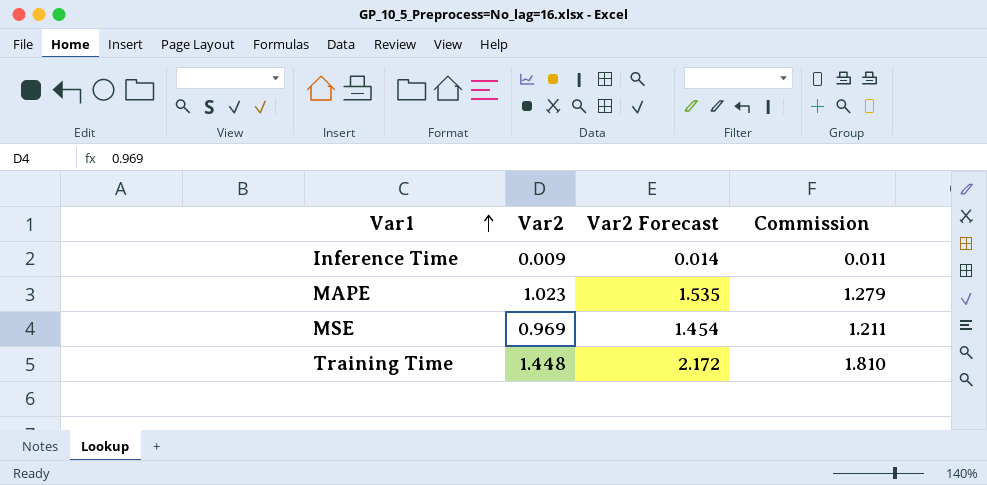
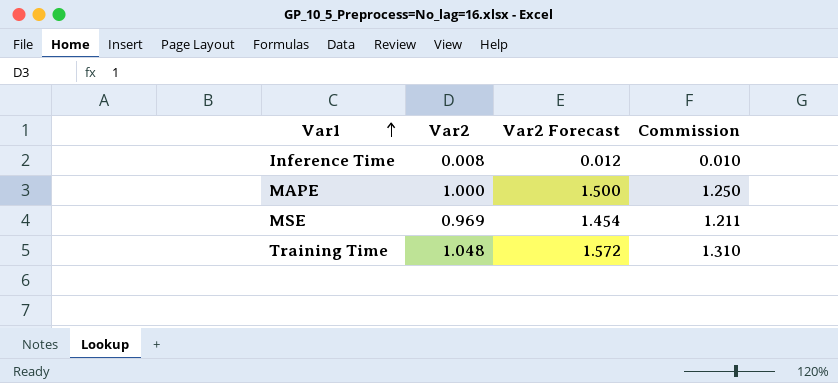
Inference Time | Var2: 0.009 -> 0.008
Inference Time | Var2 Forecast: 0.014 -> 0.012
Inference Time | Commission: 0.011 -> 0.010
MAPE | Var2: 1.023 -> 1.000
MAPE | Var2 Forecast: 1.535 -> 1.500
MAPE | Commission: 1.279 -> 1.250
Training Time | Var2: 1.448 -> 1.048
Training Time | Var2 Forecast: 2.172 -> 1.572
Training Time | Commission: 1.810 -> 1.310

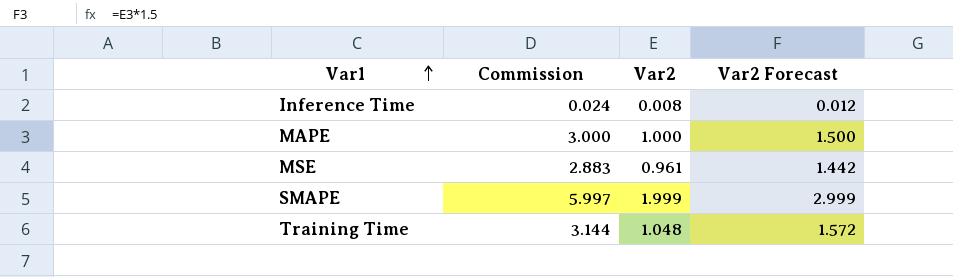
column Commission | formula: [Var2] * 1.25 -> [Var2] * 3
column Commission | position: 4 -> 2
MSE | Var2: 0.969 -> 0.961
MSE | Var2 Forecast: 1.454 -> 1.442
row SMAPE: none -> 5.997 | 1.999 | 2.999

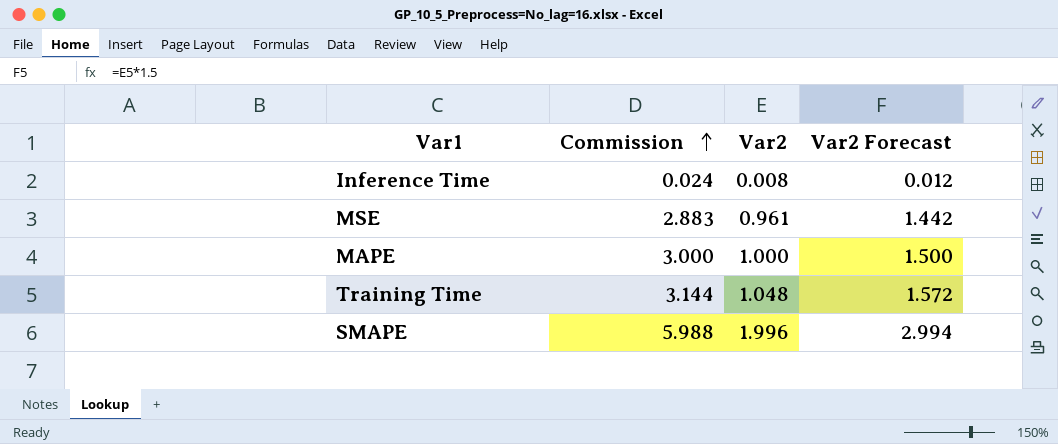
row order: Var1 ascending -> Commission ascending
SMAPE | Commission: 5.997 -> 5.988
SMAPE | Var2: 1.999 -> 1.996
SMAPE | Var2 Forecast: 2.999 -> 2.994

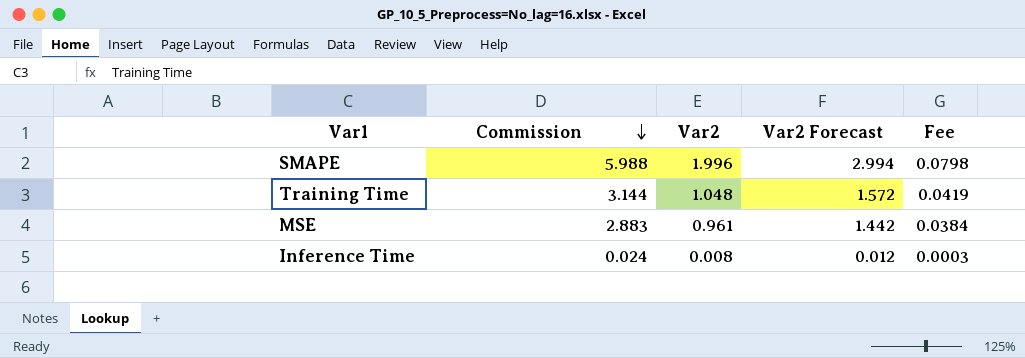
row order: Commission ascending -> Commission descending
column Fee | formula: none -> [Var2] * 0.04
row MAPE: 3.000 | 1.000 | 1.500 -> none

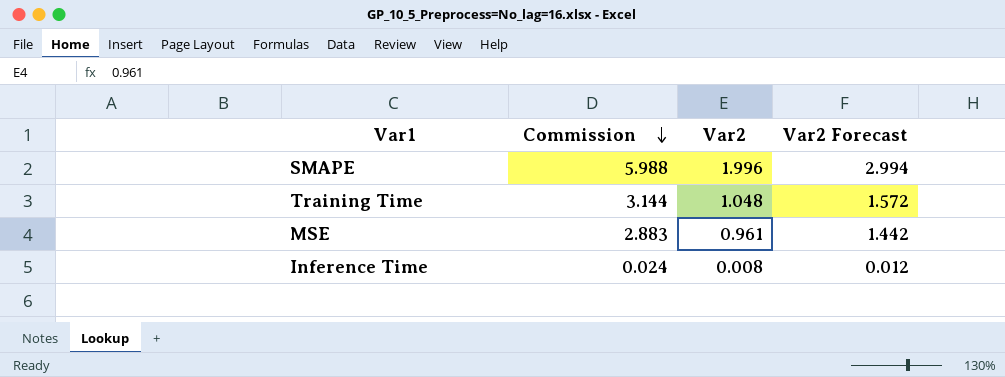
column Fee | formula: [Var2] * 0.04 -> none

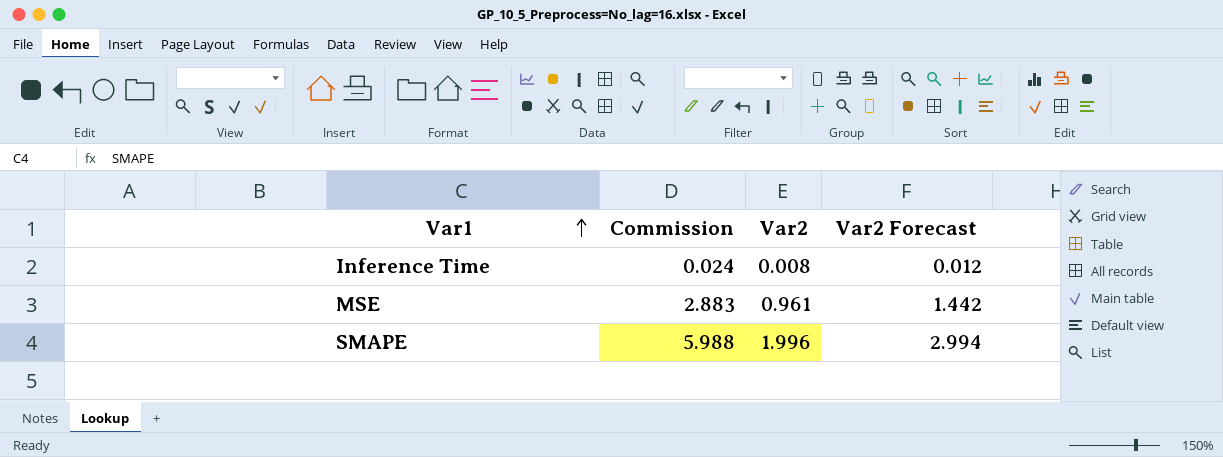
row order: Commission descending -> Var1 ascending
row Training Time: 3.144 | 1.048 | 1.572 -> none

